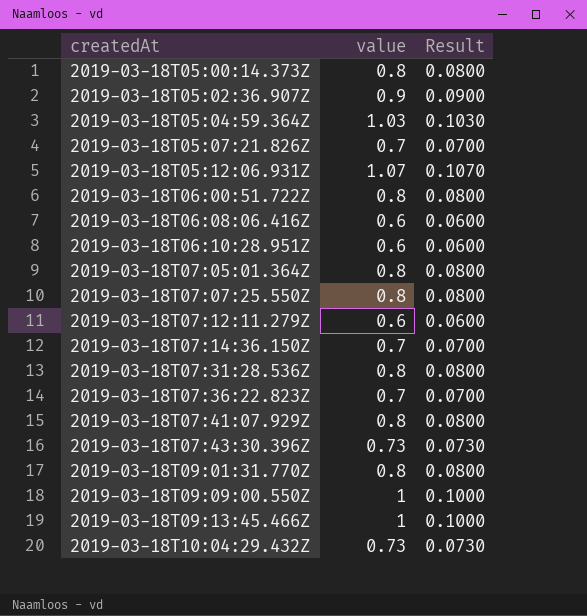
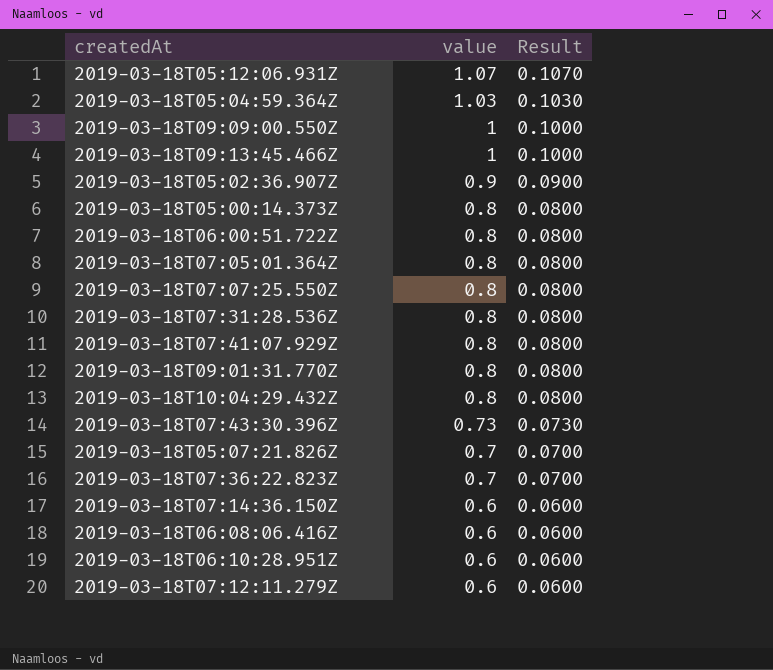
row order: createdAt ascending -> value descending
2019-03-18T10:04:29.432Z | value: 0.73 -> 0.8
2019-03-18T10:04:29.432Z | Result: 0.0730 -> 0.0800
2019-03-18T07:14:36.150Z | value: 0.7 -> 0.6
2019-03-18T07:14:36.150Z | Result: 0.0700 -> 0.0600

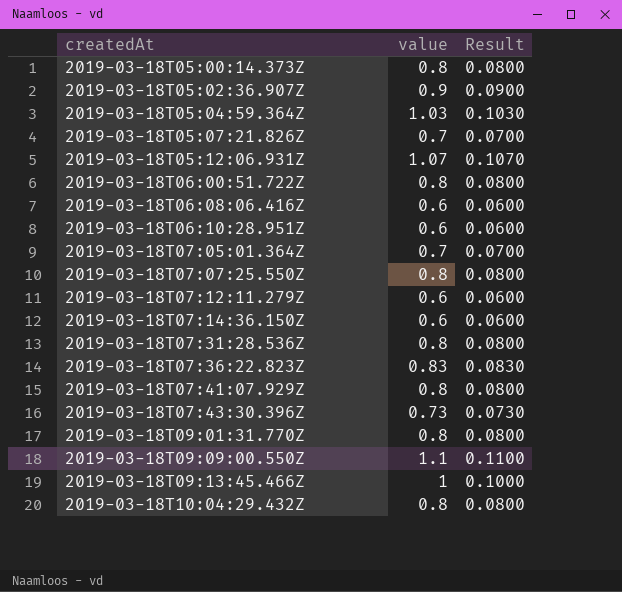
row order: value descending -> createdAt ascending
2019-03-18T07:05:01.364Z | value: 0.8 -> 0.7
2019-03-18T07:05:01.364Z | Result: 0.0800 -> 0.0700
2019-03-18T07:36:22.823Z | value: 0.7 -> 0.83
2019-03-18T07:36:22.823Z | Result: 0.0700 -> 0.0830
2019-03-18T09:09:00.550Z | value: 1 -> 1.1
2019-03-18T09:09:00.550Z | Result: 0.1000 -> 0.1100

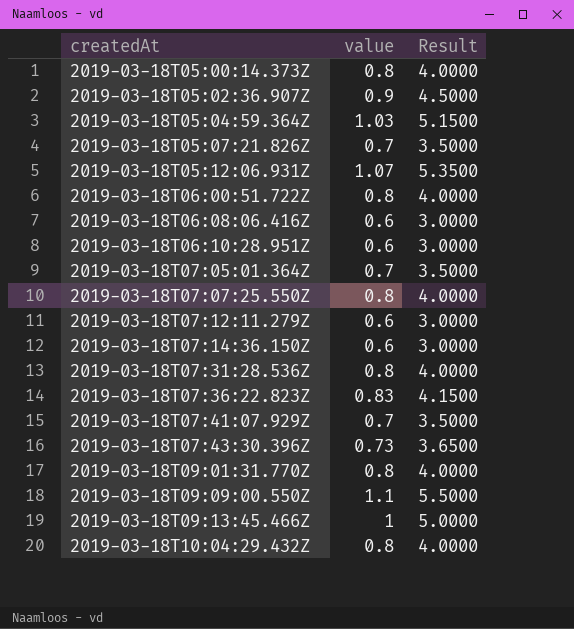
column Result | formula: [value] * 0.1 -> [value] * 5
2019-03-18T07:41:07.929Z | value: 0.8 -> 0.7

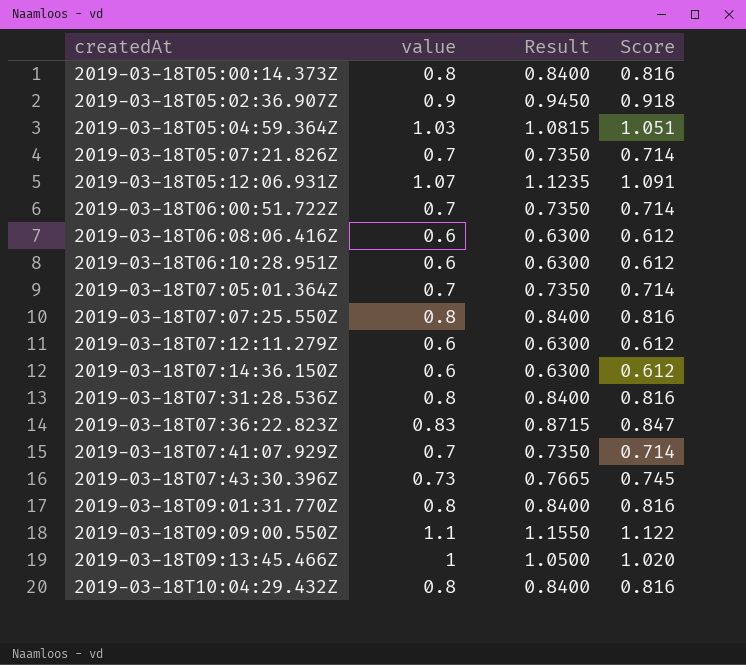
column Result | formula: [value] * 5 -> [value] * 1.05
column Score | formula: none -> [value] * 1.02
2019-03-18T06:00:51.722Z | value: 0.8 -> 0.7

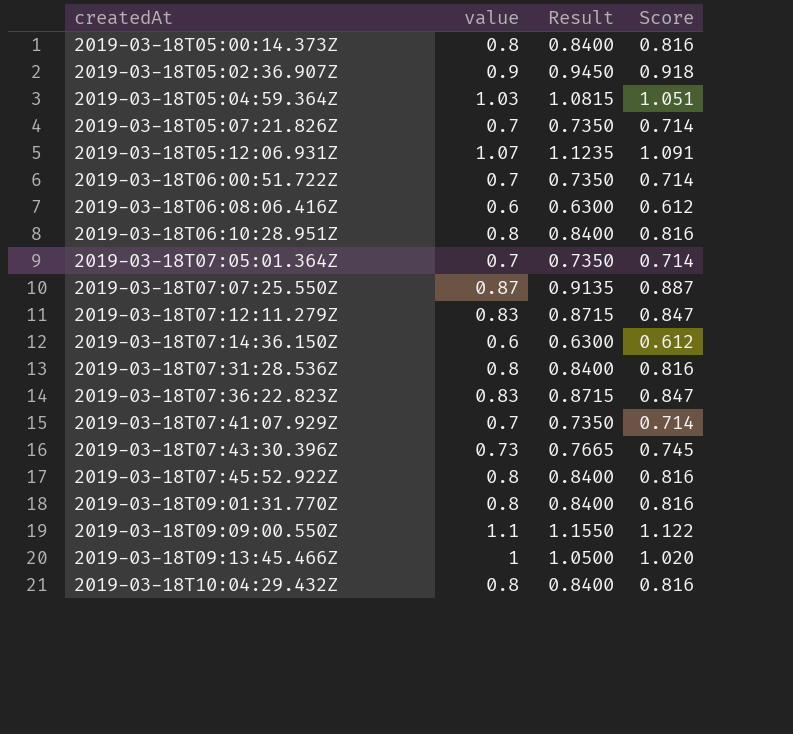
2019-03-18T06:10:28.951Z | value: 0.6 -> 0.8
2019-03-18T06:10:28.951Z | Result: 0.6300 -> 0.8400
2019-03-18T06:10:28.951Z | Score: 0.612 -> 0.816
2019-03-18T07:07:25.550Z | value: 0.8 -> 0.87
2019-03-18T07:07:25.550Z | Result: 0.8400 -> 0.9135
2019-03-18T07:07:25.550Z | Score: 0.816 -> 0.887
2019-03-18T07:12:11.279Z | value: 0.6 -> 0.83
2019-03-18T07:12:11.279Z | Result: 0.6300 -> 0.8715
2019-03-18T07:12:11.279Z | Score: 0.612 -> 0.847
row 2019-03-18T07:45:52.922Z: none -> 0.8 | 0.8400 | 0.816

